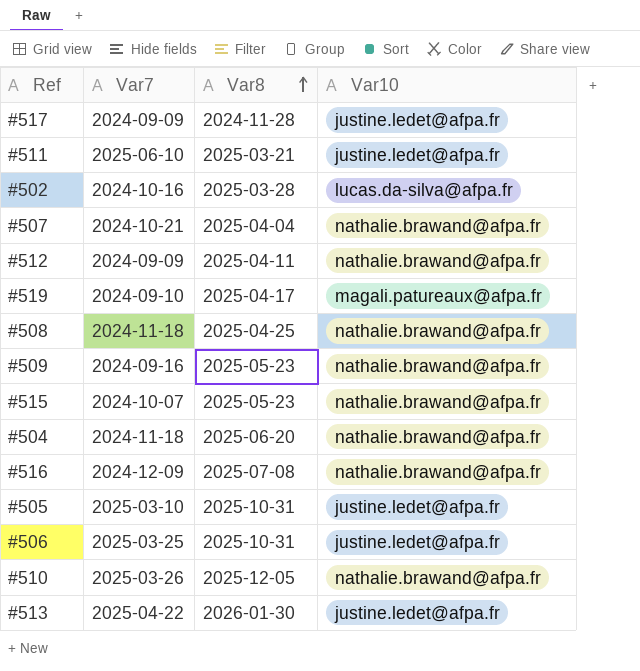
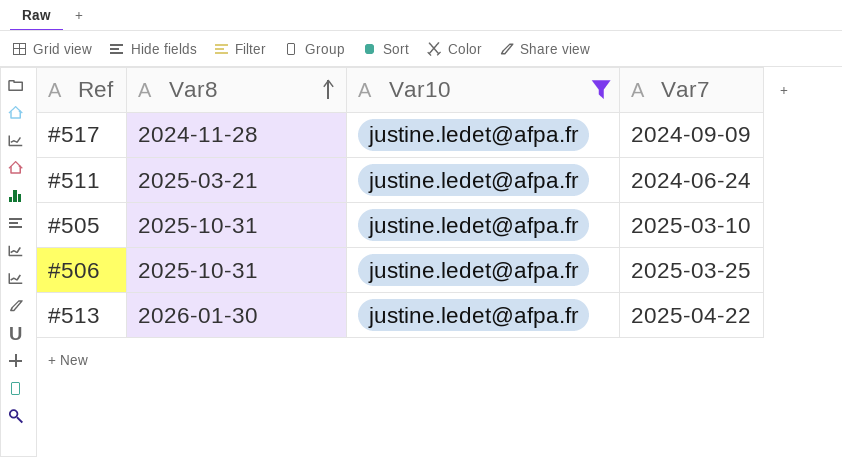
filter: none -> Var10 = justine.ledet@afpa.fr
column Var7 | position: 2 -> 4
#511 | Var7: 2025-06-10 -> 2024-06-24

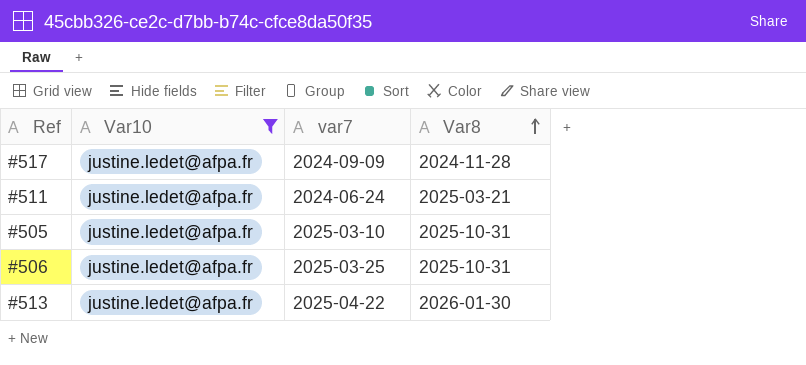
column name: Var7 -> var7
column Var8 | position: 2 -> 4

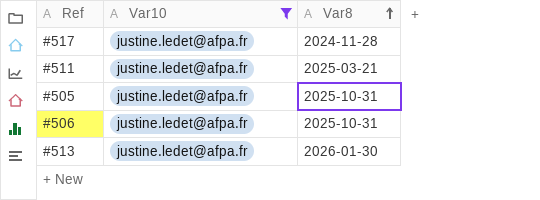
column var7 | position: 3 -> none

